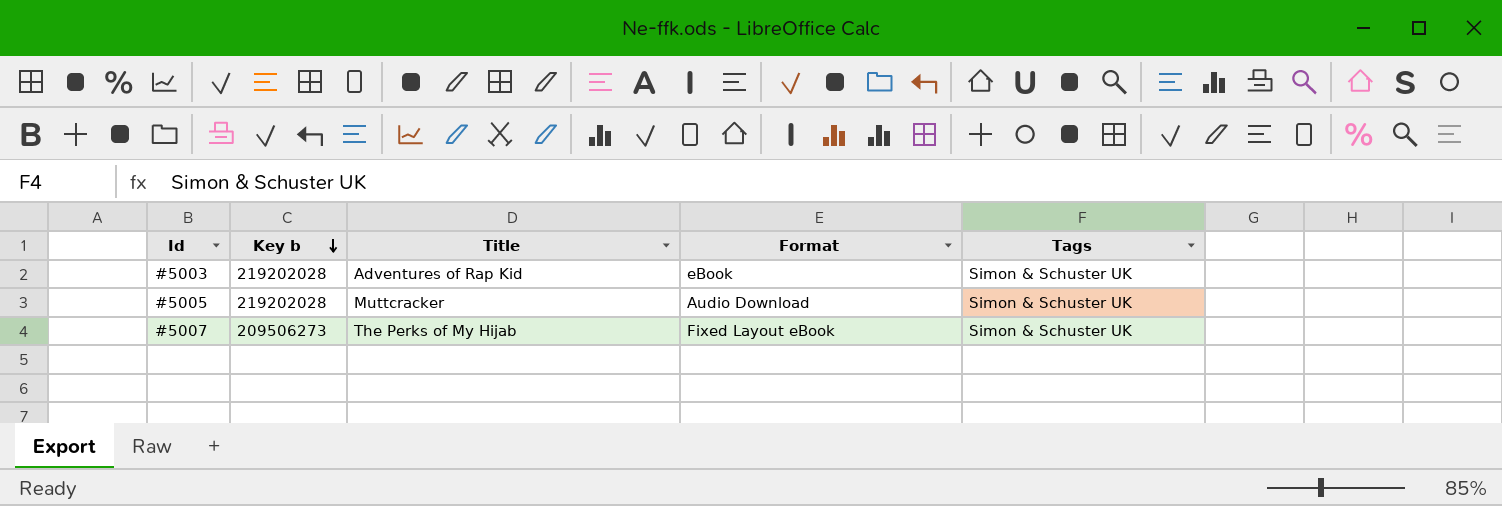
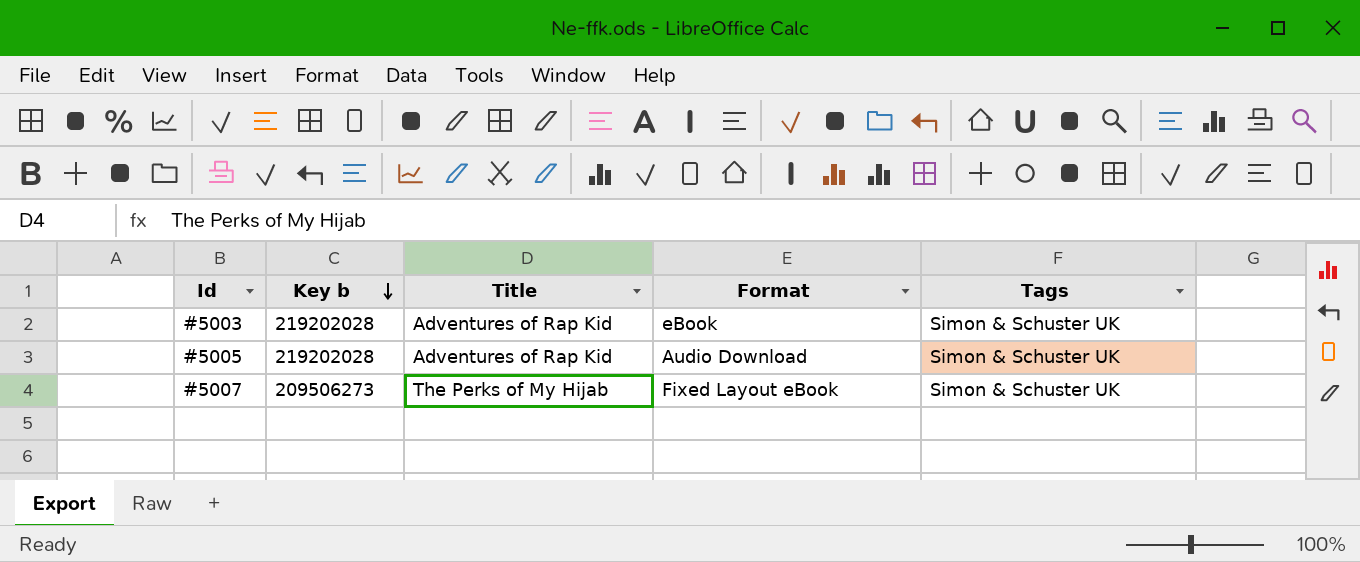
#5005 | Title: Muttcracker -> Adventures of Rap Kid

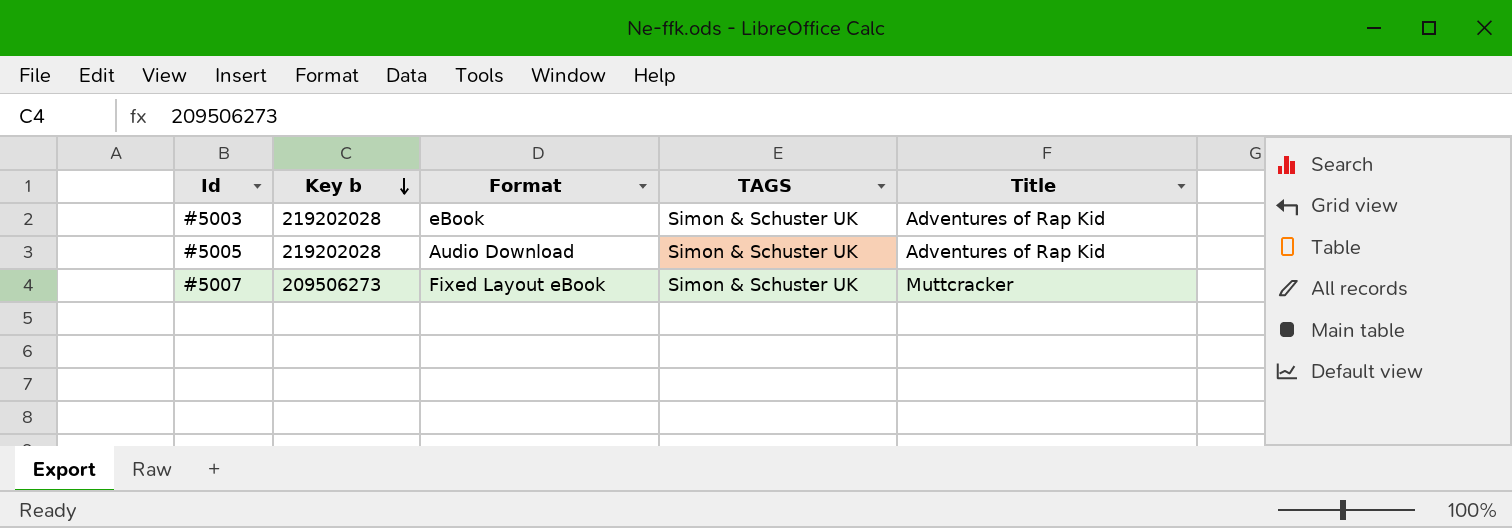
column name: Tags -> TAGS
column Title | position: 3 -> 5
#5007 | Title: The Perks of My Hijab -> Muttcracker

